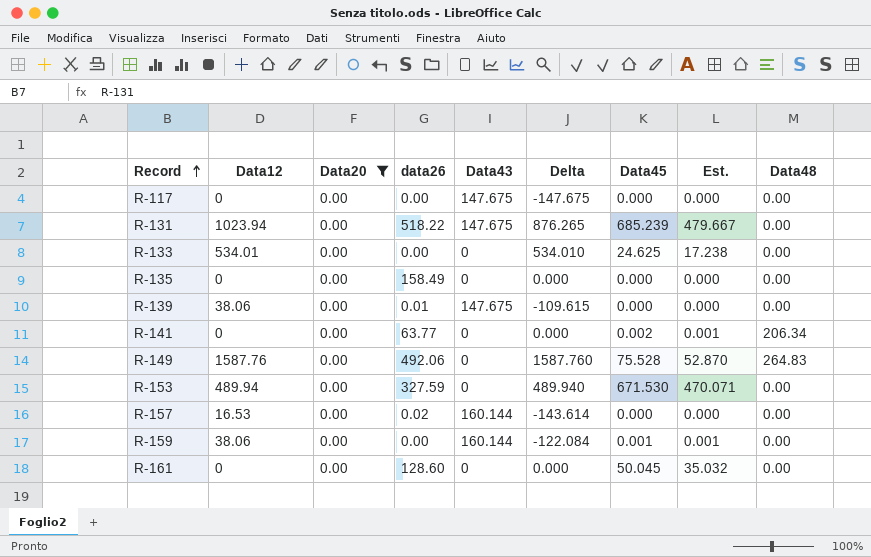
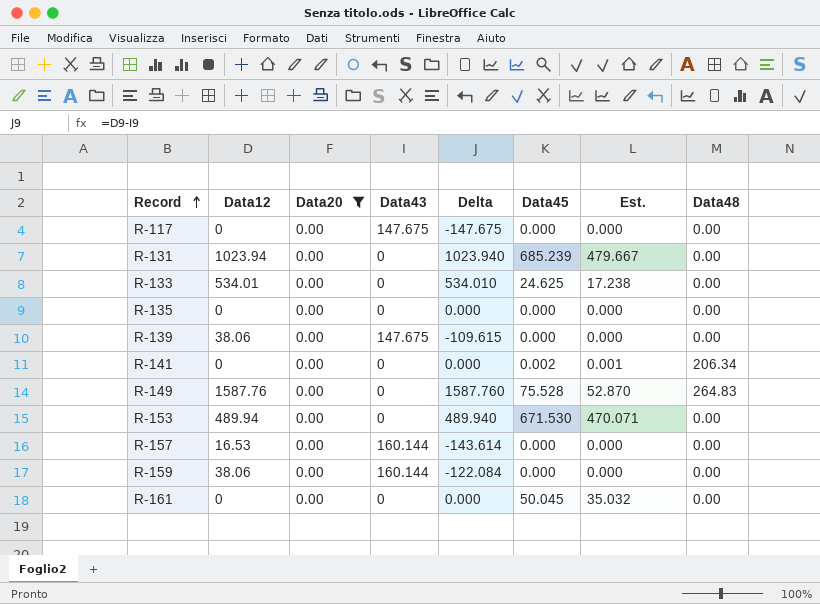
column data26 | position: 4 -> none
R-131 | Data43: 147.675 -> 0
R-131 | Delta: 876.265 -> 1023.940
R-159 | Data45: 0.001 -> 0.000
R-159 | Est.: 0.001 -> 0.000

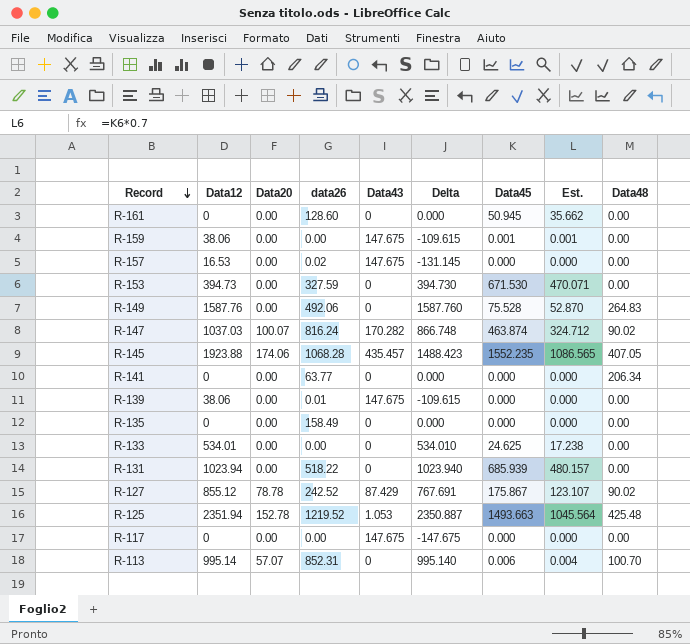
filter: Data20 = 0.00 -> none
row order: Record ascending -> Record descending
column data26 | position: none -> 4
R-161 | Data45: 50.045 -> 50.945
R-161 | Est.: 35.032 -> 35.662
R-159 | Data43: 160.144 -> 147.675
R-159 | Delta: -122.084 -> -109.615
R-159 | Data45: 0.000 -> 0.001
R-159 | Est.: 0.000 -> 0.001
R-157 | Data43: 160.144 -> 147.675
R-157 | Delta: -143.614 -> -131.145
R-153 | Data12: 489.94 -> 394.73
R-153 | Delta: 489.940 -> 394.730
R-141 | Data45: 0.002 -> 0.000
R-141 | Est.: 0.001 -> 0.000
R-131 | Data45: 685.239 -> 685.939
R-131 | Est.: 479.667 -> 480.157

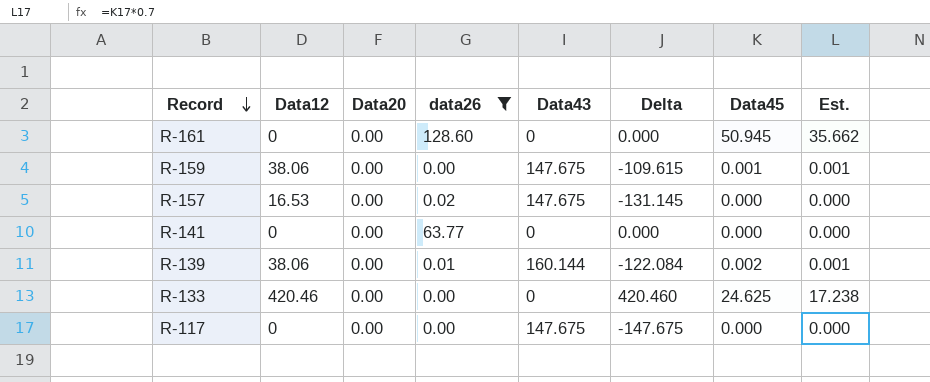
filter: none -> data26 <= 128.60
column Data48 | position: 9 -> none
R-139 | Data43: 147.675 -> 160.144
R-139 | Delta: -109.615 -> -122.084
R-139 | Data45: 0.000 -> 0.002
R-139 | Est.: 0.000 -> 0.001
R-133 | Data12: 534.01 -> 420.46
R-133 | Delta: 534.010 -> 420.460

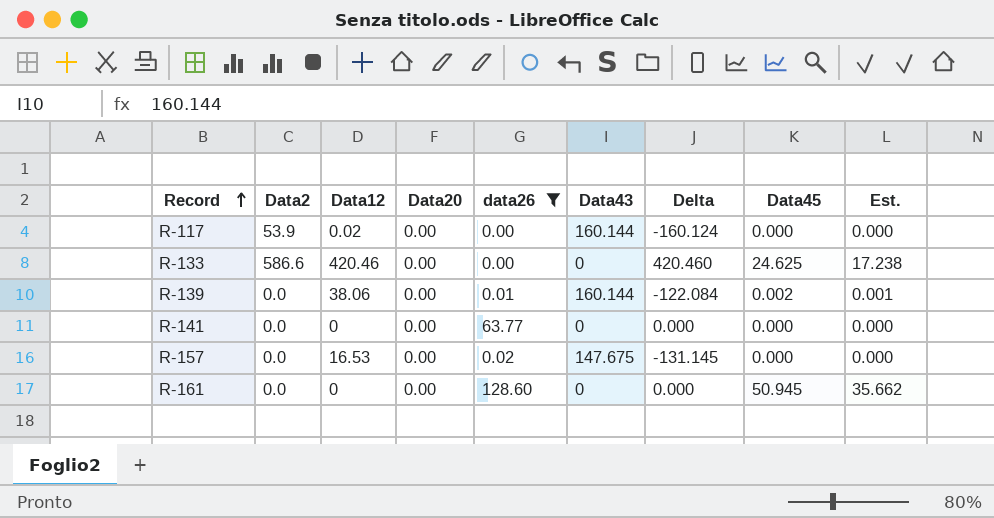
row order: Record descending -> Record ascending
column Data2 | position: none -> 2
row R-159: 38.06 | 0.00 | 0.00 | 147.675 | -109.615 | 0.001 | 0.001 -> none
R-117 | Data12: 0 -> 0.02
R-117 | Data43: 147.675 -> 160.144
R-117 | Delta: -147.675 -> -160.124

